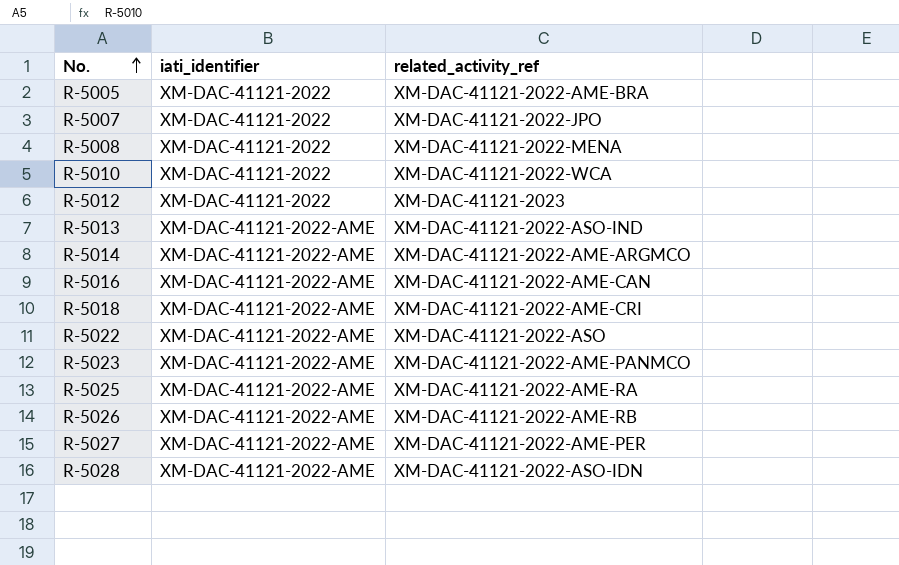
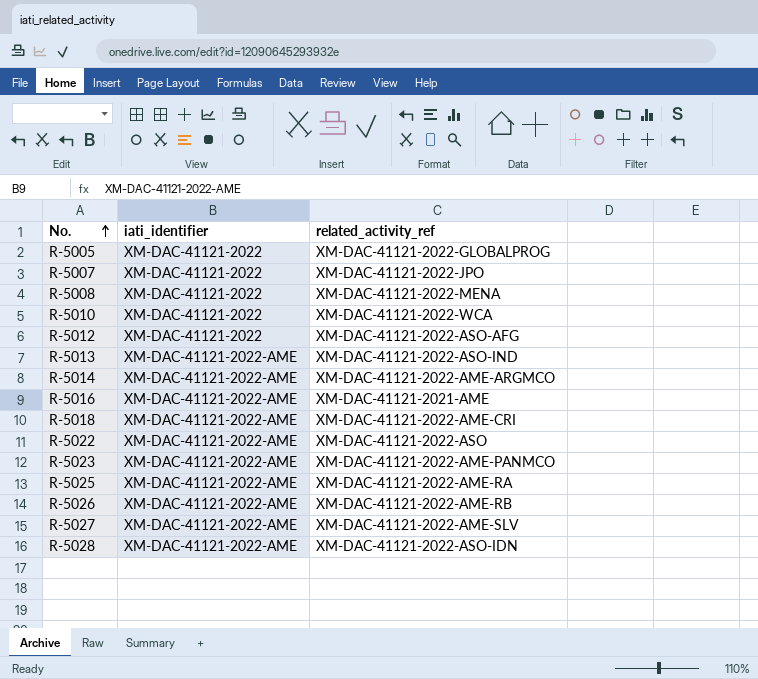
R-5005 | related_activity_ref: XM-DAC-41121-2022-AME-BRA -> XM-DAC-41121-2022-GLOBALPROG
R-5012 | related_activity_ref: XM-DAC-41121-2023 -> XM-DAC-41121-2022-ASO-AFG
R-5016 | related_activity_ref: XM-DAC-41121-2022-AME-CAN -> XM-DAC-41121-2021-AME
R-5027 | related_activity_ref: XM-DAC-41121-2022-AME-PER -> XM-DAC-41121-2022-AME-SLV

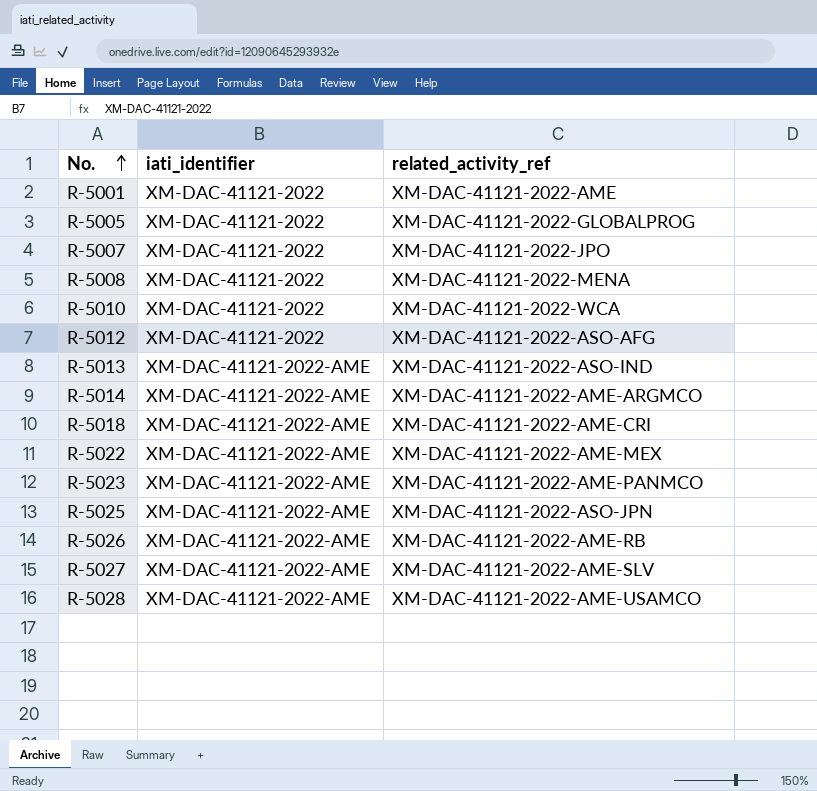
row R-5016: XM-DAC-41121-2022-AME | XM-DAC-41121-2021-AME -> none
row R-5001: none -> XM-DAC-41121-2022 | XM-DAC-41121-2022-AME
R-5022 | related_activity_ref: XM-DAC-41121-2022-ASO -> XM-DAC-41121-2022-AME-MEX
R-5025 | related_activity_ref: XM-DAC-41121-2022-AME-RA -> XM-DAC-41121-2022-ASO-JPN
R-5028 | related_activity_ref: XM-DAC-41121-2022-ASO-IDN -> XM-DAC-41121-2022-AME-USAMCO

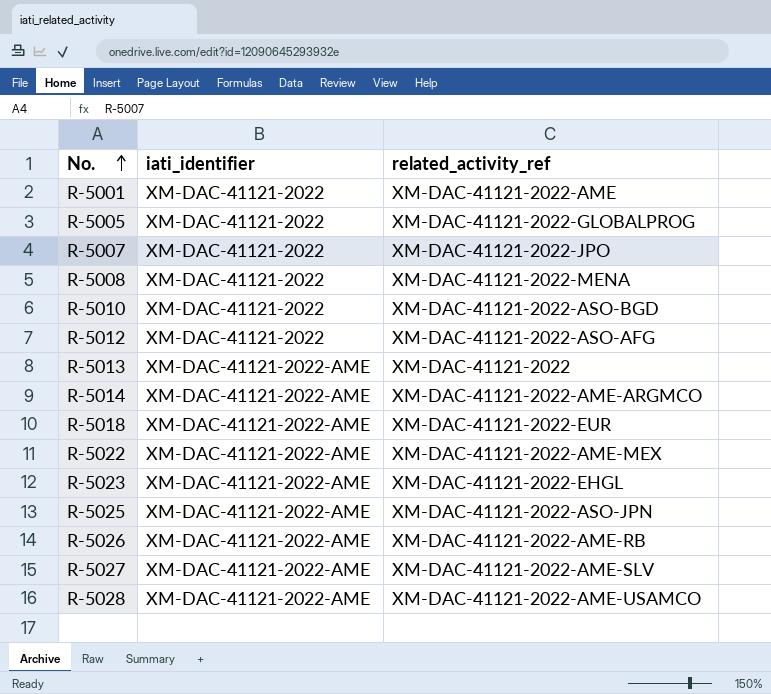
R-5010 | related_activity_ref: XM-DAC-41121-2022-WCA -> XM-DAC-41121-2022-ASO-BGD
R-5013 | related_activity_ref: XM-DAC-41121-2022-ASO-IND -> XM-DAC-41121-2022
R-5018 | related_activity_ref: XM-DAC-41121-2022-AME-CRI -> XM-DAC-41121-2022-EUR
R-5023 | related_activity_ref: XM-DAC-41121-2022-AME-PANMCO -> XM-DAC-41121-2022-EHGL

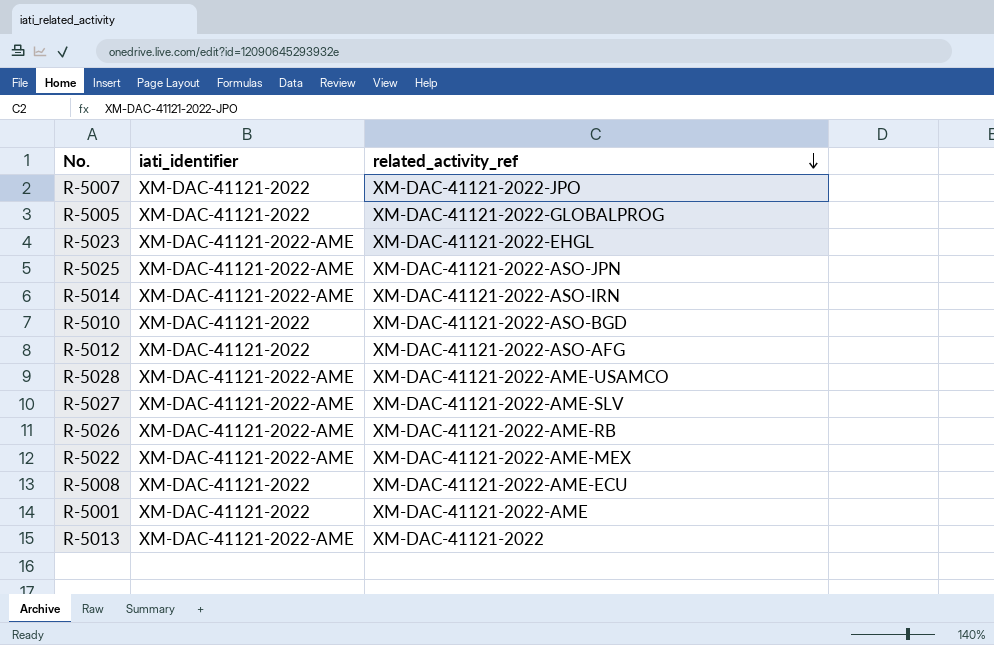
row order: No. ascending -> related_activity_ref descending
row R-5018: XM-DAC-41121-2022-AME | XM-DAC-41121-2022-EUR -> none
R-5014 | related_activity_ref: XM-DAC-41121-2022-AME-ARGMCO -> XM-DAC-41121-2022-ASO-IRN
R-5008 | related_activity_ref: XM-DAC-41121-2022-MENA -> XM-DAC-41121-2022-AME-ECU

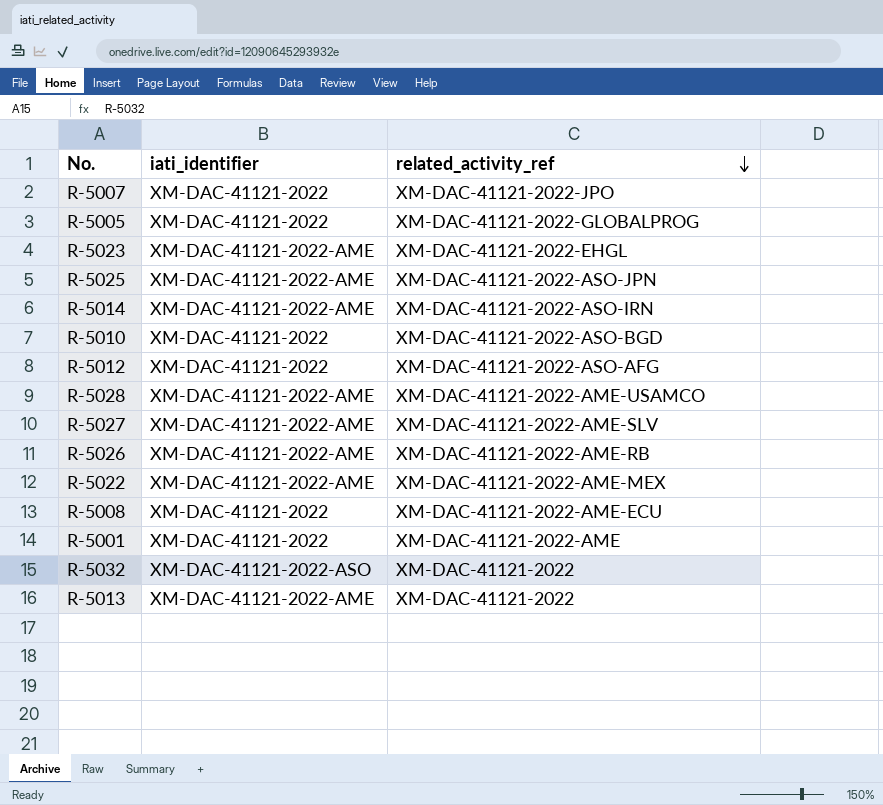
row R-5032: none -> XM-DAC-41121-2022-ASO | XM-DAC-41121-2022

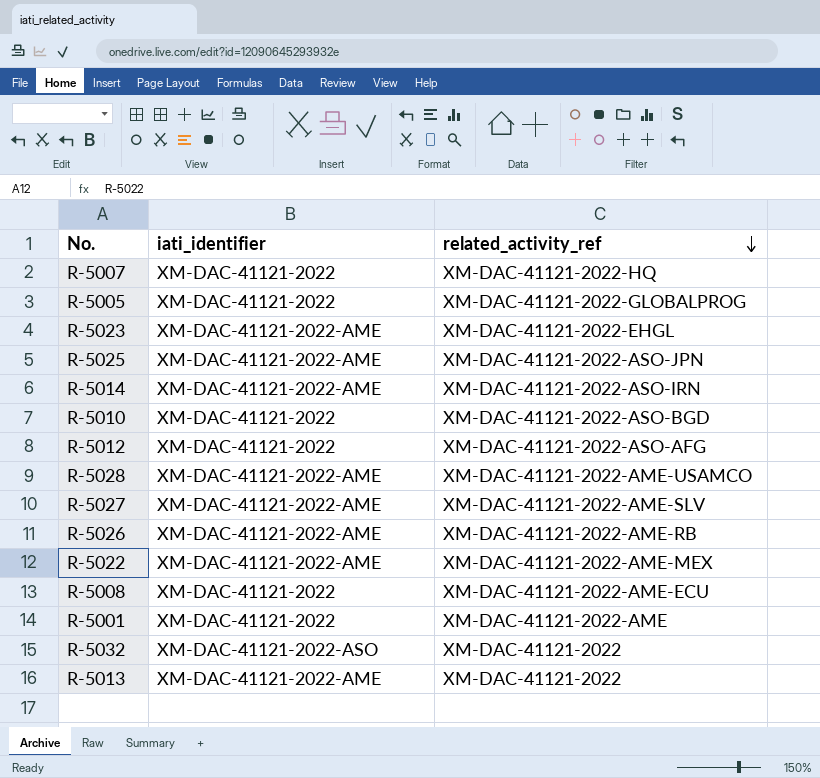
R-5007 | related_activity_ref: XM-DAC-41121-2022-JPO -> XM-DAC-41121-2022-HQ

